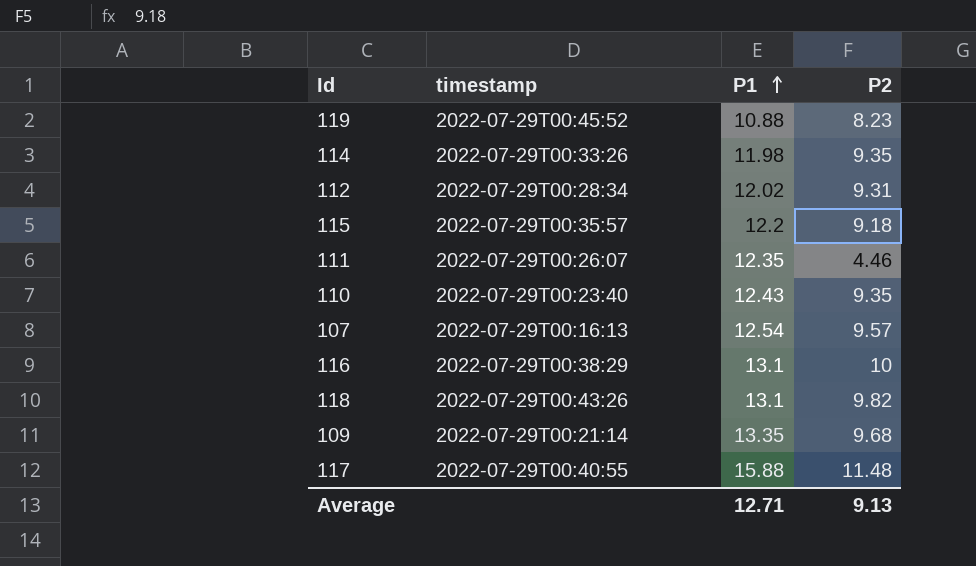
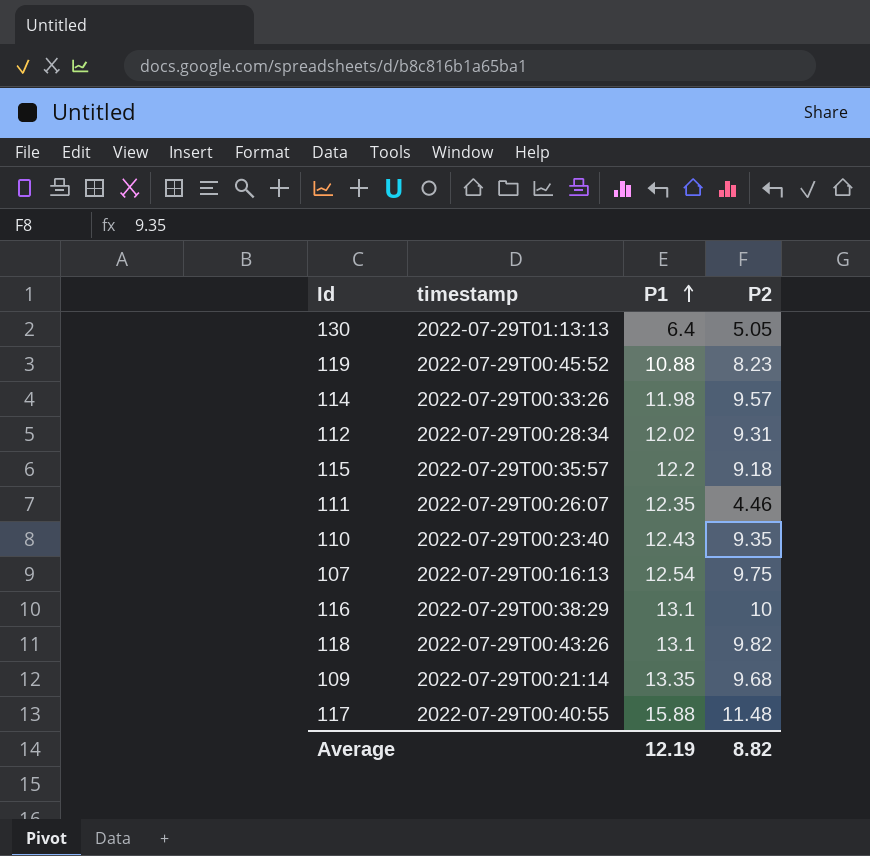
row 130: none -> 2022-07-29T01:13:13 | 6.4 | 5.05
114 | P2: 9.35 -> 9.57
107 | P2: 9.57 -> 9.75
Average | P1: 12.71 -> 12.19
Average | P2: 9.13 -> 8.82

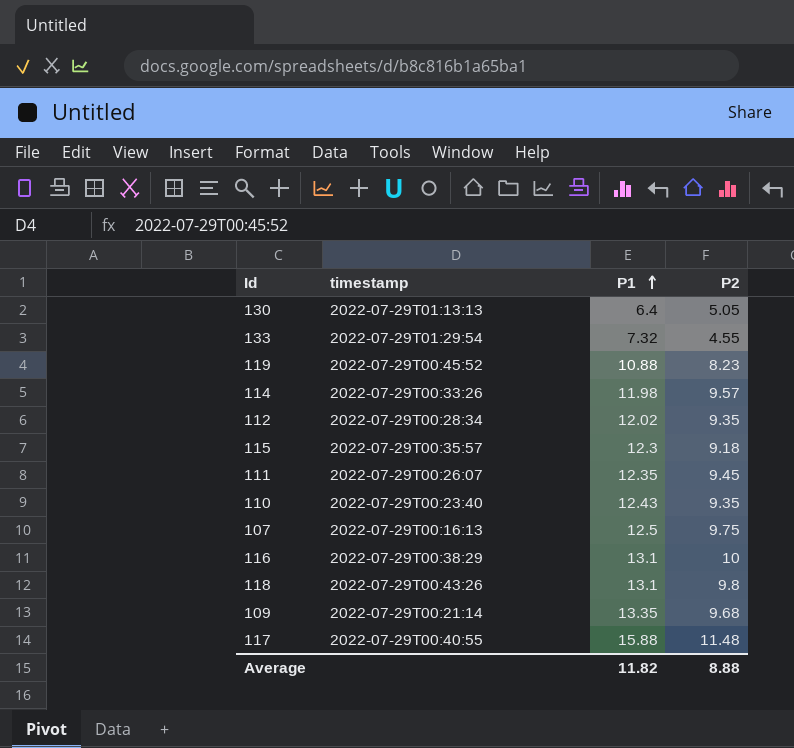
row 133: none -> 2022-07-29T01:29:54 | 7.32 | 4.55
112 | P2: 9.31 -> 9.35
115 | P1: 12.2 -> 12.3
111 | P2: 4.46 -> 9.45
107 | P1: 12.54 -> 12.5
118 | P2: 9.82 -> 9.8
Average | P1: 12.19 -> 11.82
Average | P2: 8.82 -> 8.88

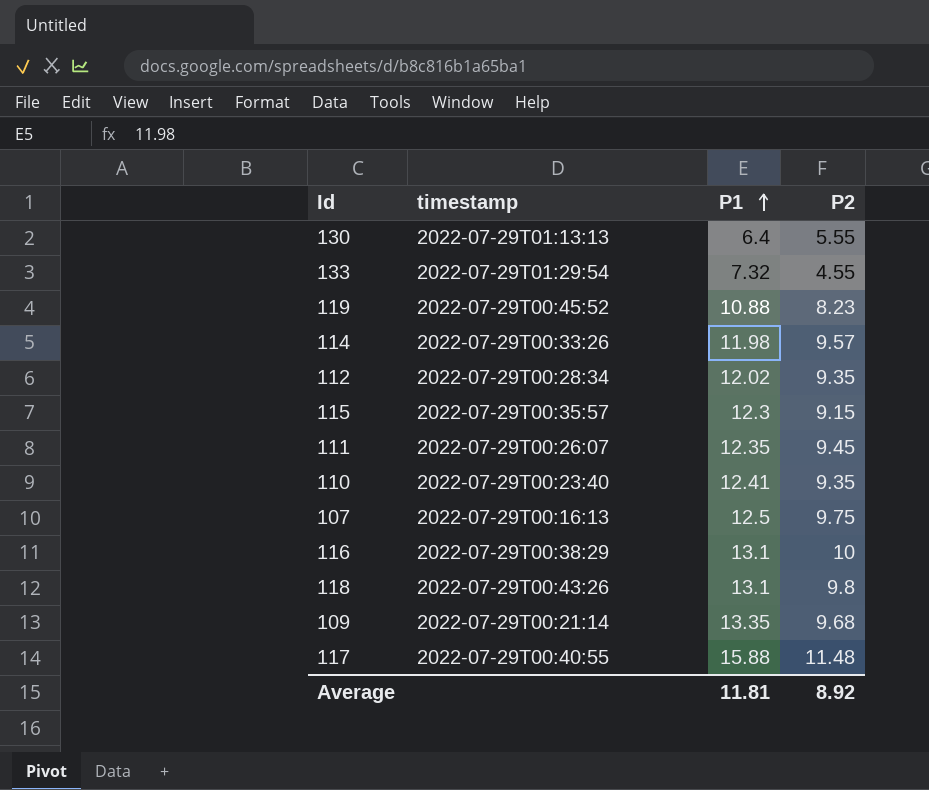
130 | P2: 5.05 -> 5.55
115 | P2: 9.18 -> 9.15
110 | P1: 12.43 -> 12.41
Average | P1: 11.82 -> 11.81
Average | P2: 8.88 -> 8.92

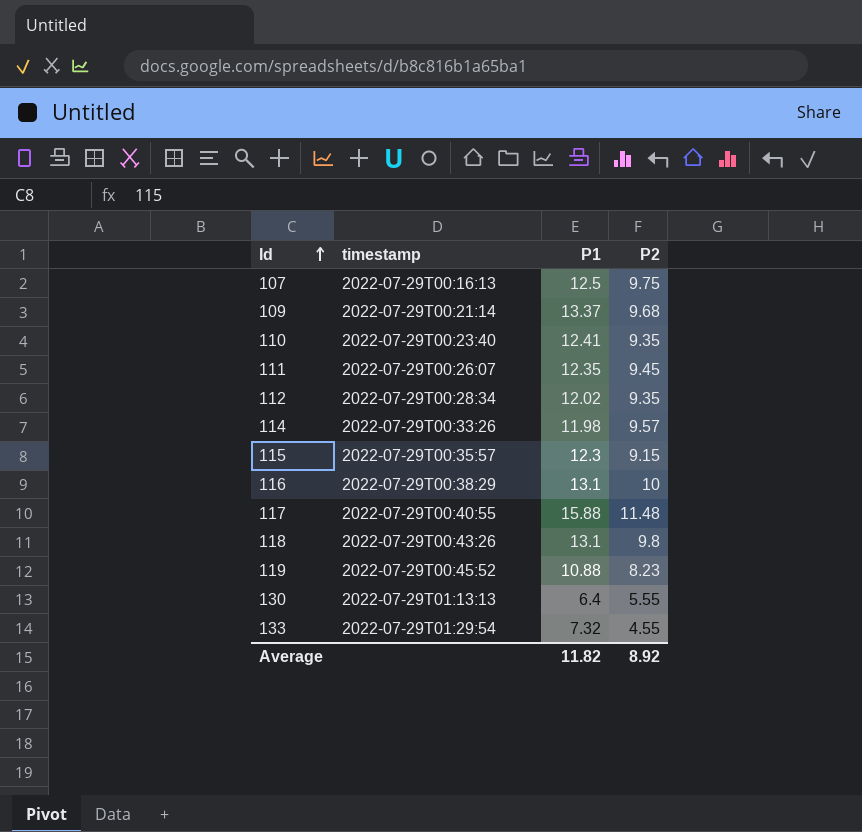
row order: P1 ascending -> Id ascending
109 | P1: 13.35 -> 13.37
Average | P1: 11.81 -> 11.82

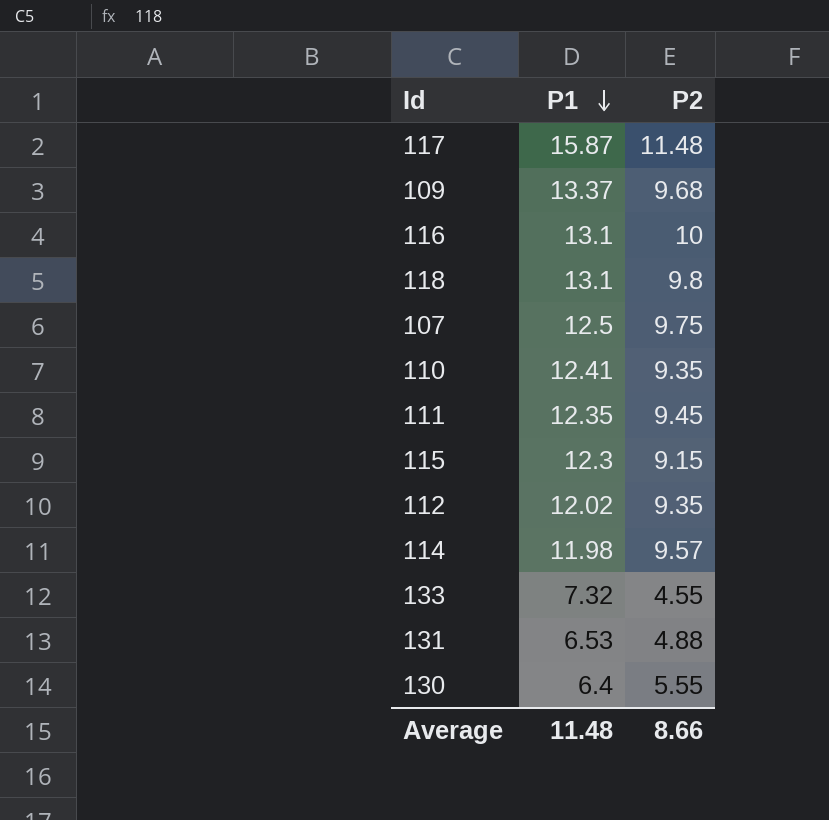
row order: Id ascending -> P1 descending
column timestamp | position: 2 -> none
row 119: 2022-07-29T00:45:52 | 10.88 | 8.23 -> none
117 | P1: 15.88 -> 15.87
row 131: none -> 6.53 | 4.88
Average | P1: 11.82 -> 11.48
Average | P2: 8.92 -> 8.66

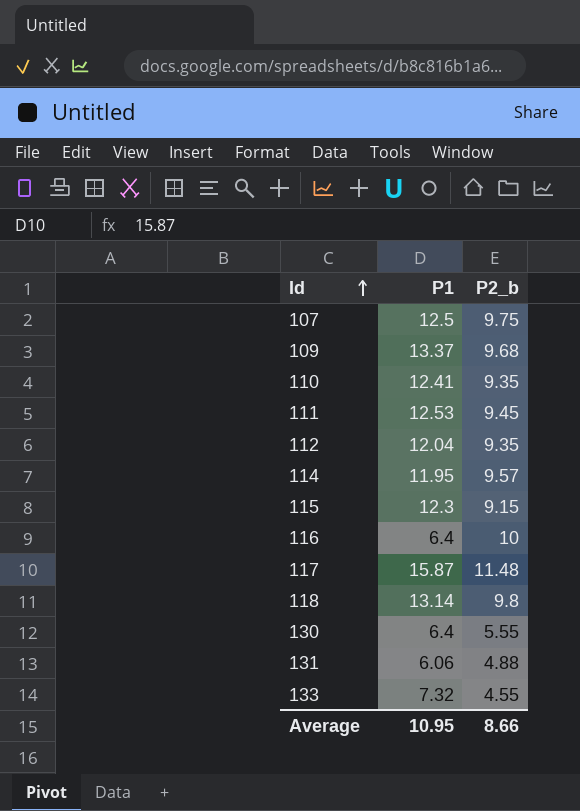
row order: P1 descending -> Id ascending
column name: P2 -> P2_b
111 | P1: 12.35 -> 12.53
112 | P1: 12.02 -> 12.04
114 | P1: 11.98 -> 11.95
116 | P1: 13.1 -> 6.4
118 | P1: 13.1 -> 13.14
131 | P1: 6.53 -> 6.06
Average | P1: 11.48 -> 10.95

